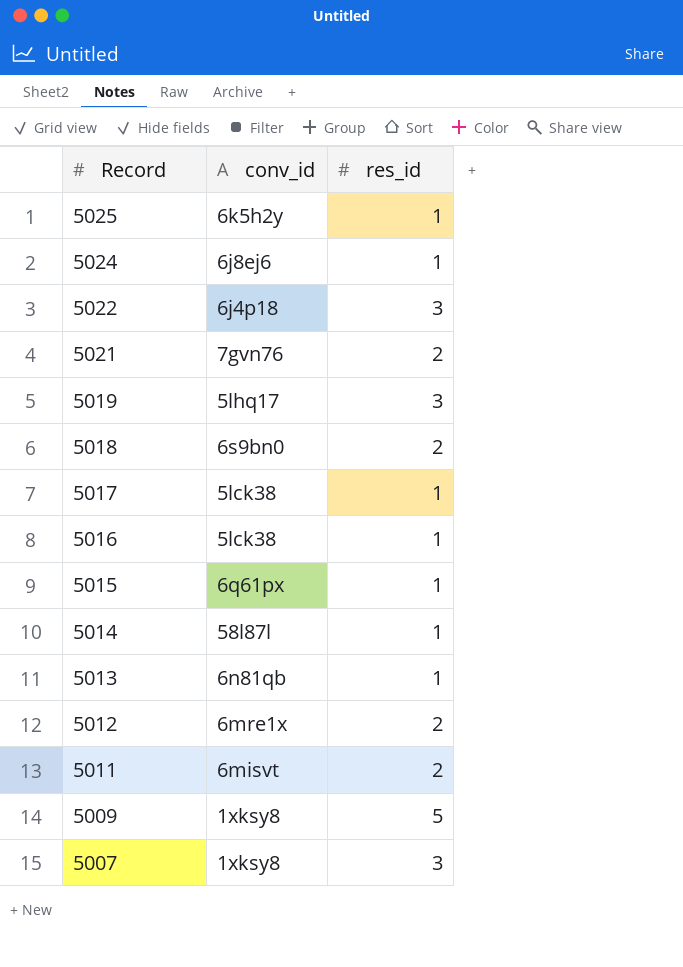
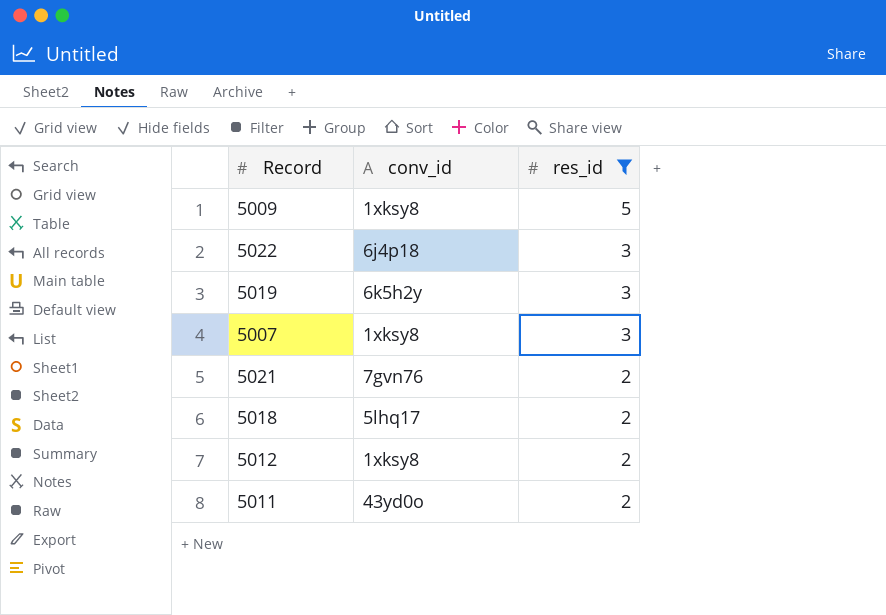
filter: none -> res_id != 1
row order: Record descending -> res_id descending
5019 | conv_id: 5lhq17 -> 6k5h2y
5018 | conv_id: 6s9bn0 -> 5lhq17
5012 | conv_id: 6mre1x -> 1xksy8
5011 | conv_id: 6misvt -> 43yd0o

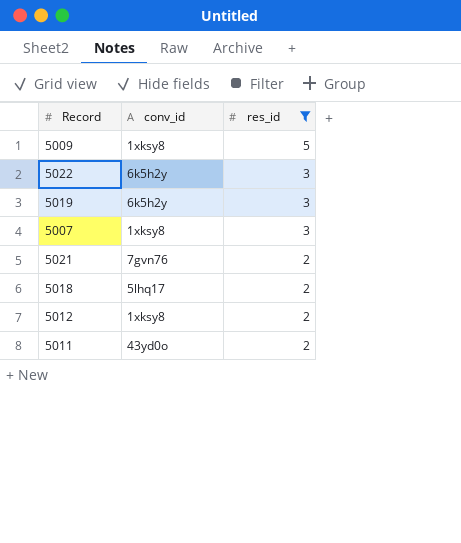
5022 | conv_id: 6j4p18 -> 6k5h2y

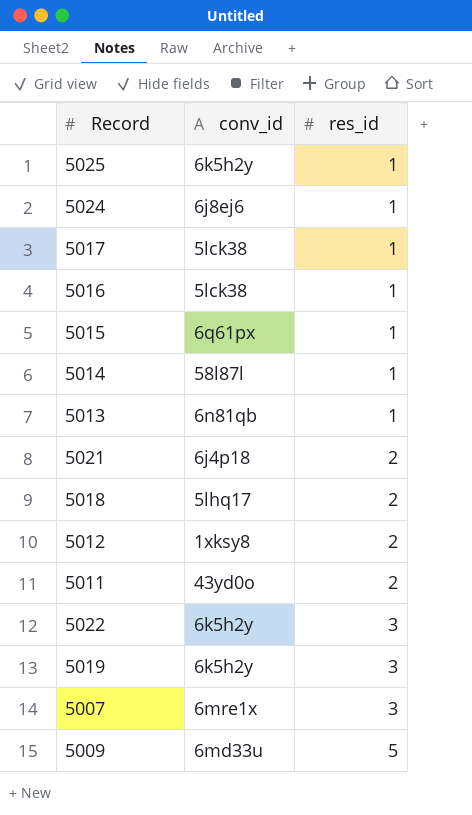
filter: res_id != 1 -> none
row order: res_id descending -> res_id ascending
5021 | conv_id: 7gvn76 -> 6j4p18
5007 | conv_id: 1xksy8 -> 6mre1x
5009 | conv_id: 1xksy8 -> 6md33u

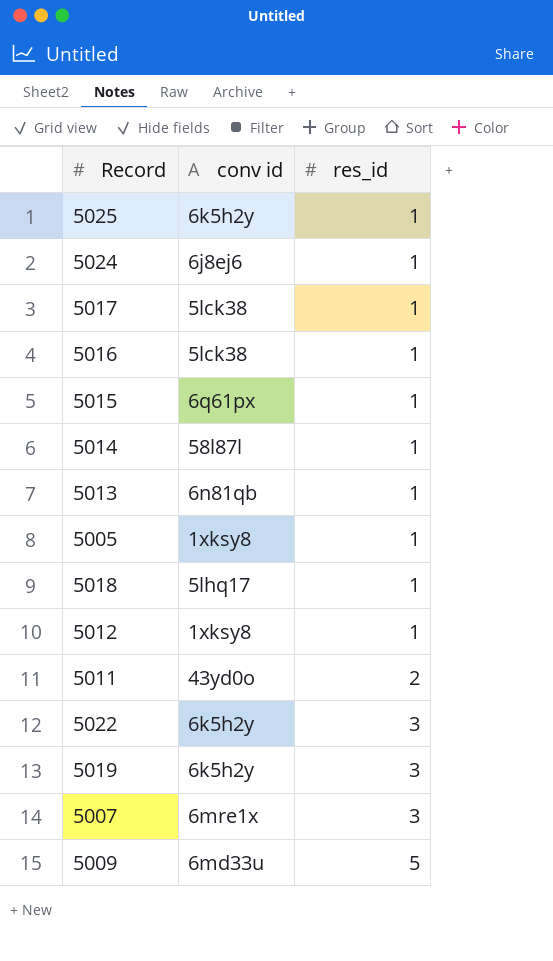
column name: conv_id -> conv id
row 5021: 6j4p18 | 2 -> none
row 5005: none -> 1xksy8 | 1
5018 | res_id: 2 -> 1
5012 | res_id: 2 -> 1

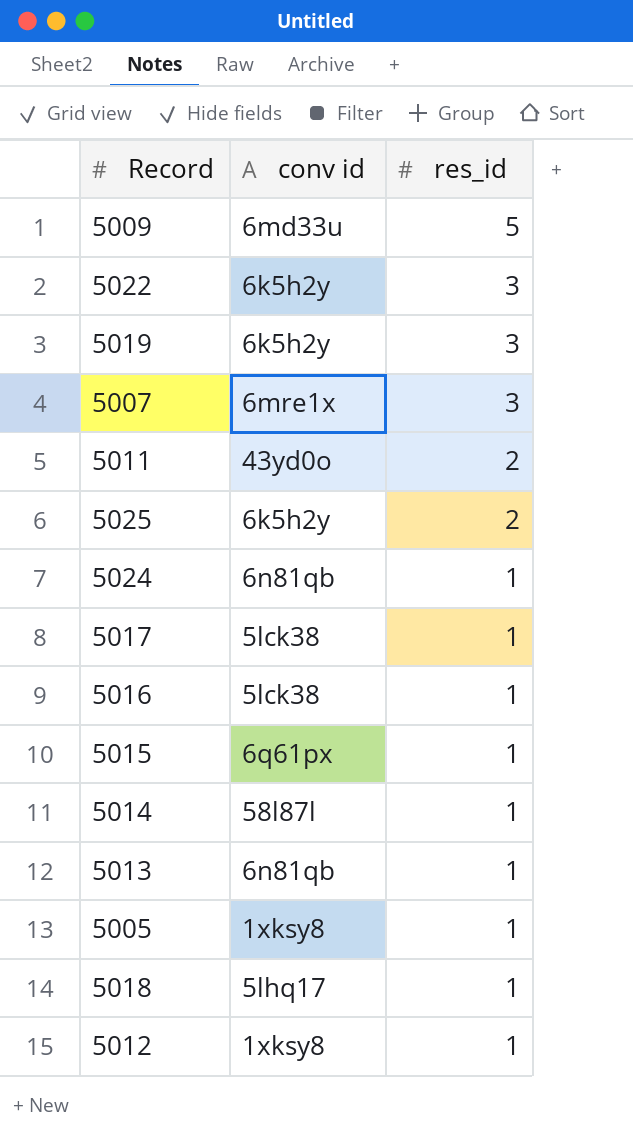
row order: res_id ascending -> res_id descending
5025 | res_id: 1 -> 2
5024 | conv id: 6j8ej6 -> 6n81qb

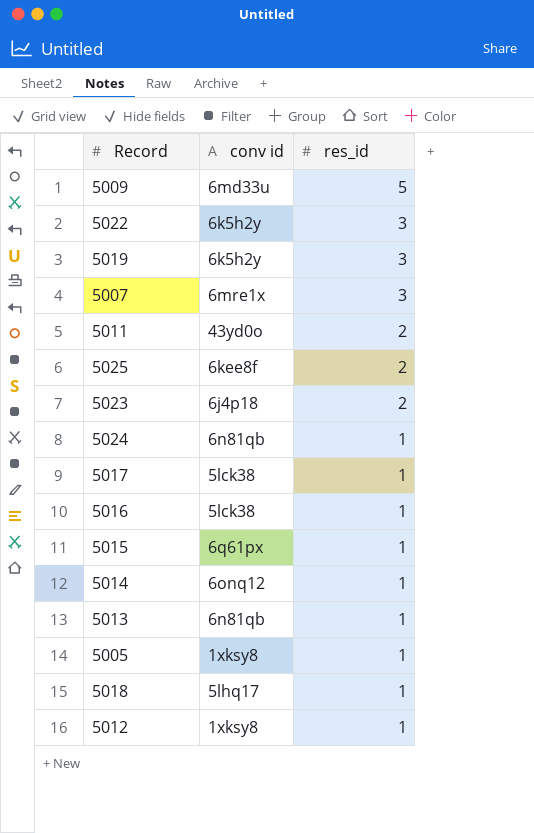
5025 | conv id: 6k5h2y -> 6kee8f
row 5023: none -> 6j4p18 | 2
5014 | conv id: 58l87l -> 6onq12

